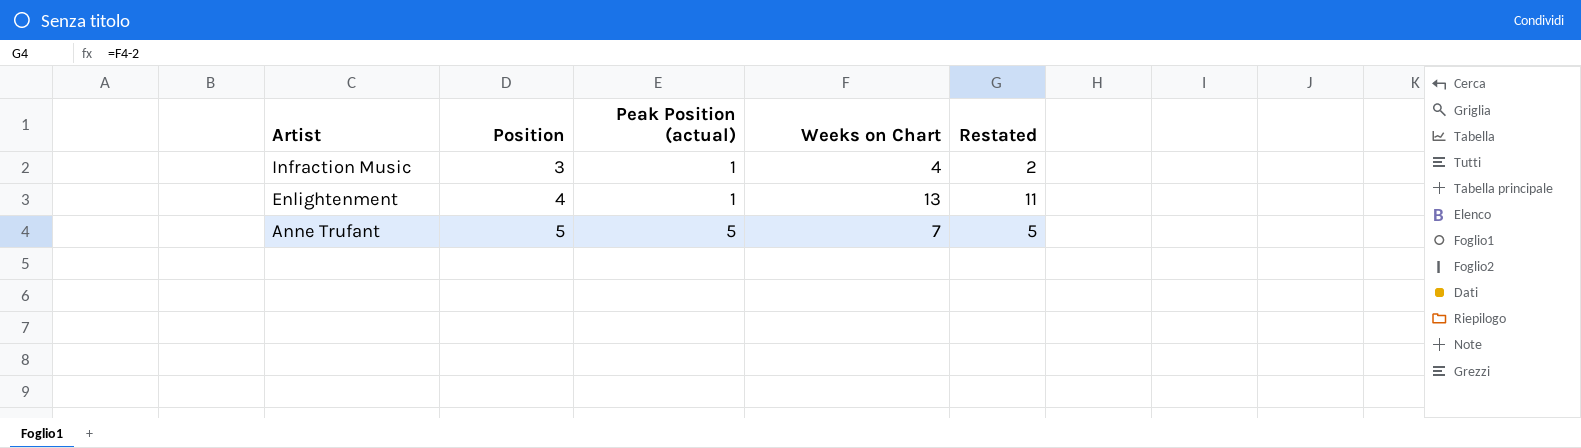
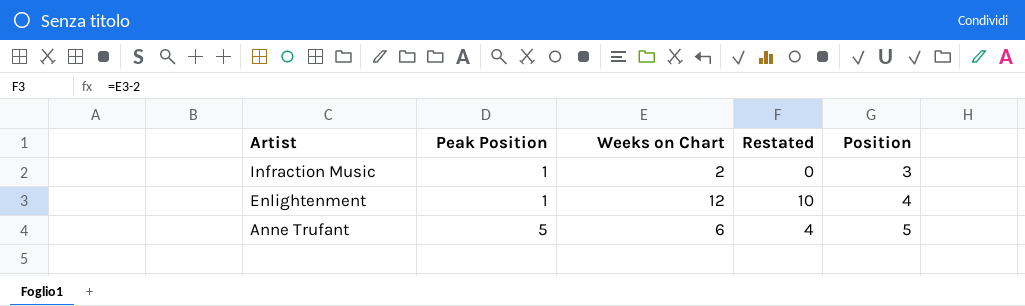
column name: Peak Position (actual) -> Peak Position
column Position | position: 2 -> 5
Infraction Music | Weeks on Chart: 4 -> 2
Infraction Music | Restated: 2 -> 0
Enlightenment | Weeks on Chart: 13 -> 12
Enlightenment | Restated: 11 -> 10
Anne Trufant | Weeks on Chart: 7 -> 6
Anne Trufant | Restated: 5 -> 4

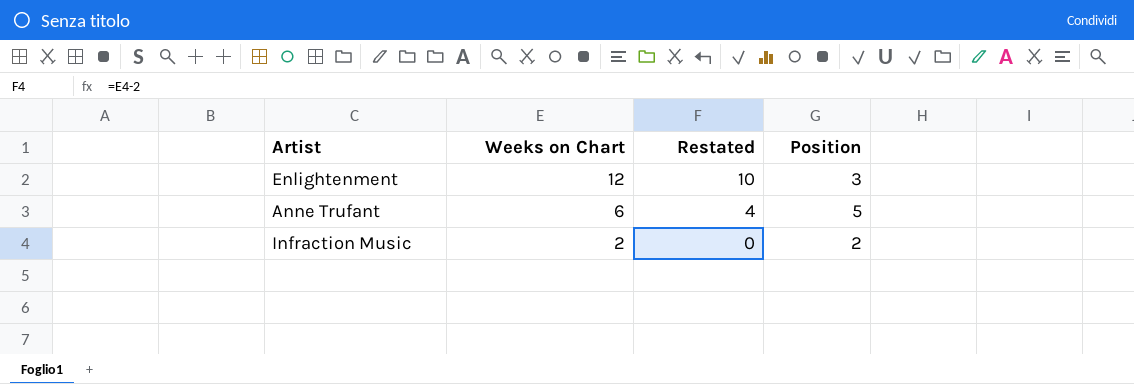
row order: Artist descending -> Weeks on Chart descending
column Peak Position | position: 2 -> none
Enlightenment | Position: 4 -> 3
Infraction Music | Position: 3 -> 2

